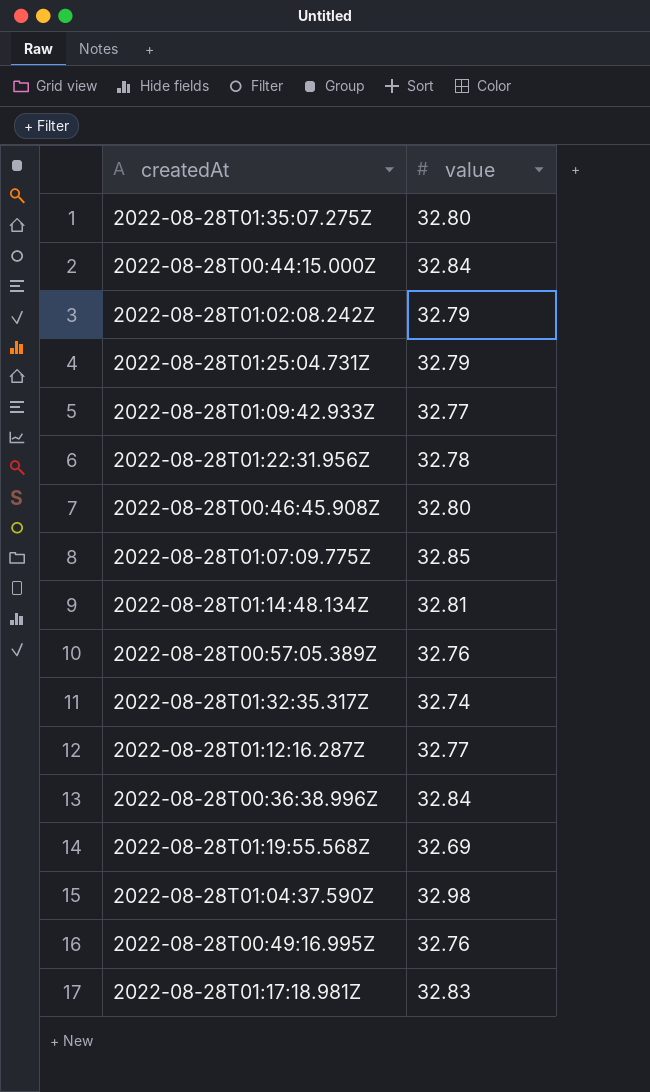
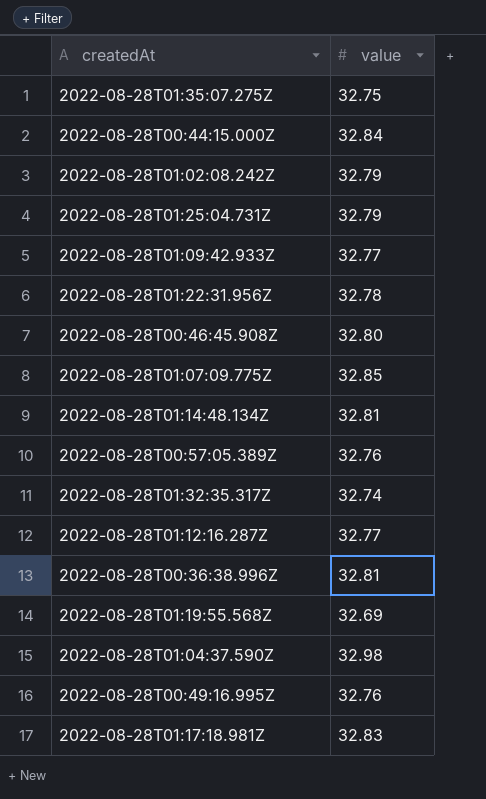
2022-08-28T01:35:07.275Z | value: 32.80 -> 32.75
2022-08-28T00:36:38.996Z | value: 32.84 -> 32.81

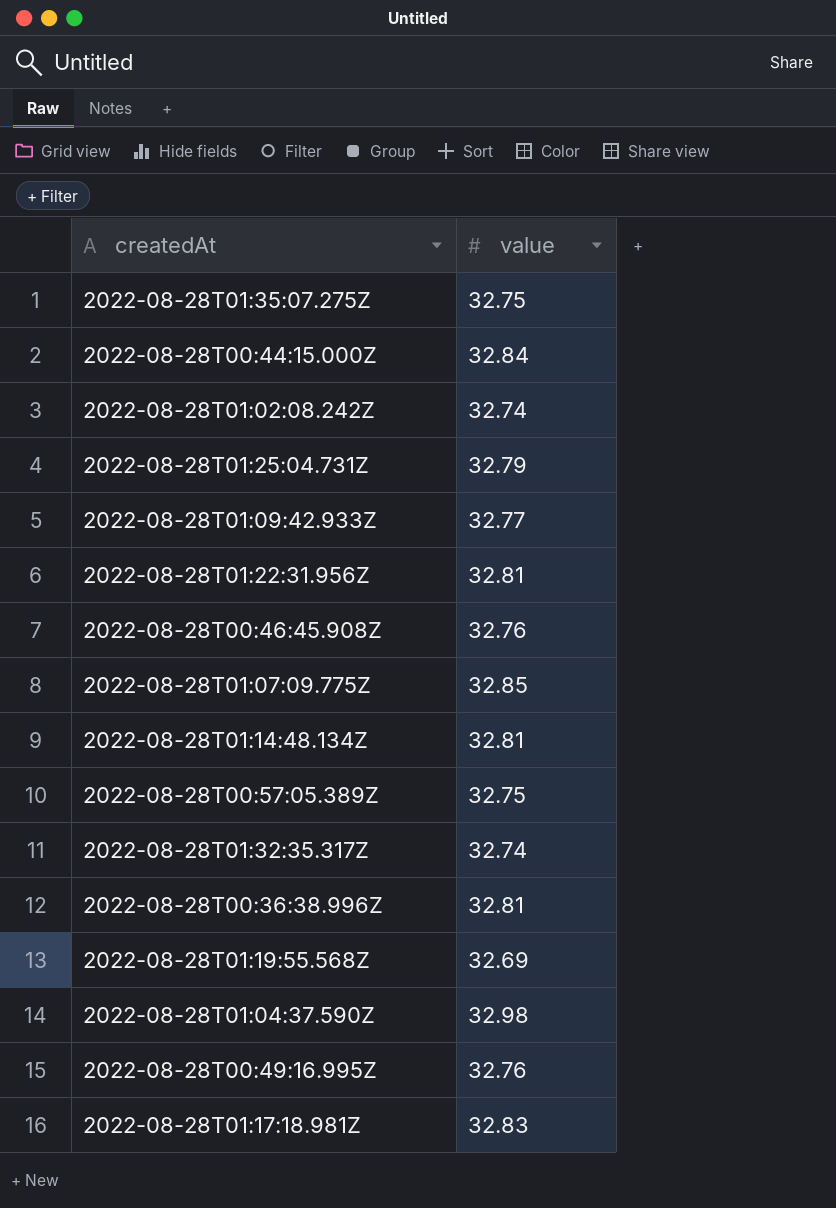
row 2022-08-28T01:12:16.287Z: 32.77 -> none
2022-08-28T01:02:08.242Z | value: 32.79 -> 32.74
2022-08-28T01:22:31.956Z | value: 32.78 -> 32.81
2022-08-28T00:46:45.908Z | value: 32.80 -> 32.76
2022-08-28T00:57:05.389Z | value: 32.76 -> 32.75

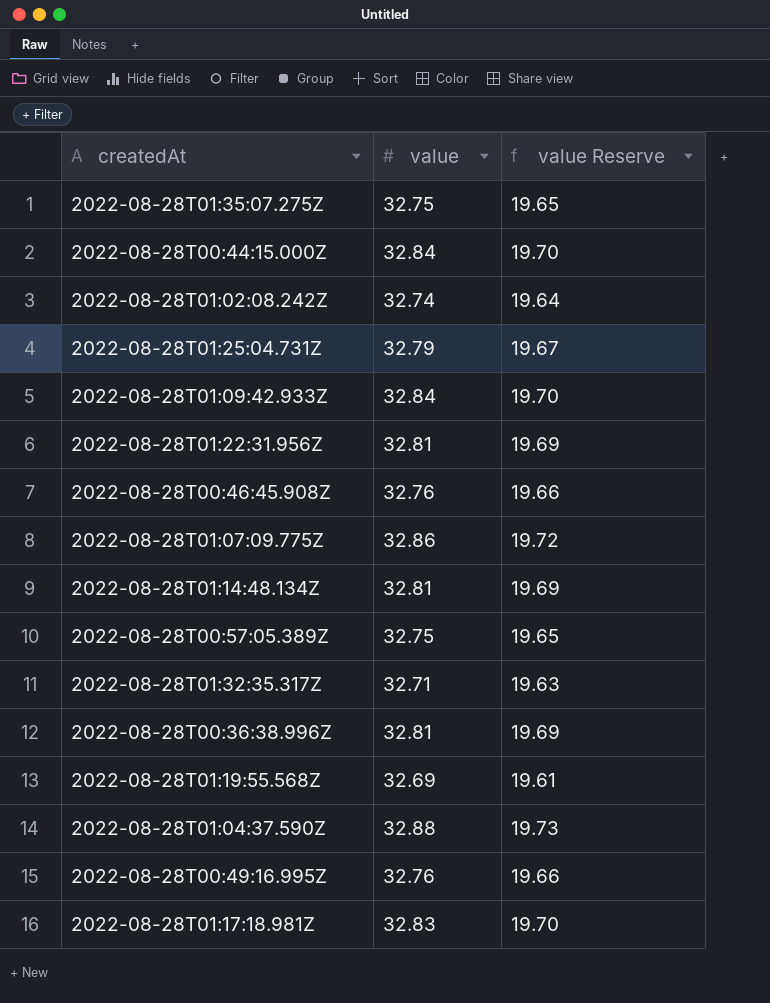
column value Reserve | formula: none -> [value] * 0.6
2022-08-28T01:09:42.933Z | value: 32.77 -> 32.84
2022-08-28T01:07:09.775Z | value: 32.85 -> 32.86
2022-08-28T01:32:35.317Z | value: 32.74 -> 32.71
2022-08-28T01:04:37.590Z | value: 32.98 -> 32.88

